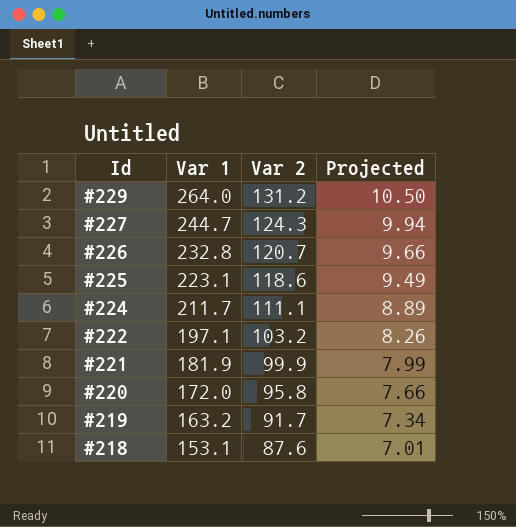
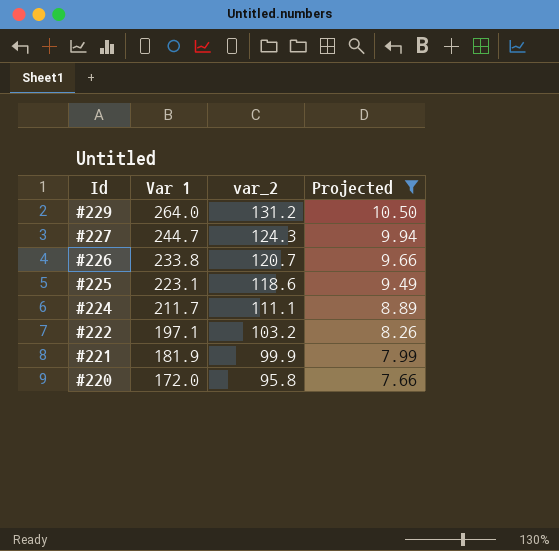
filter: none -> Projected >= 7.66
column name: Var 2 -> var_2
#226 | Var 1: 232.8 -> 233.8

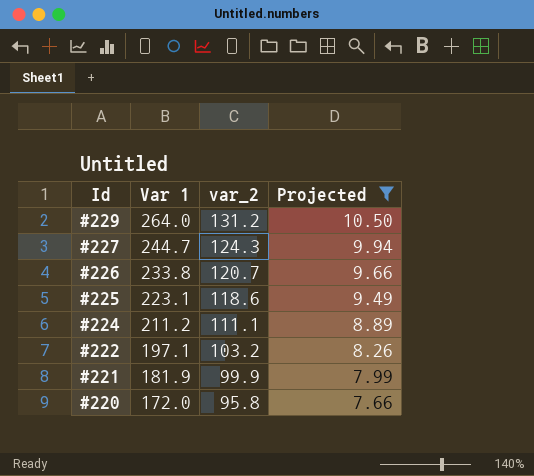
#224 | Var 1: 211.7 -> 211.2

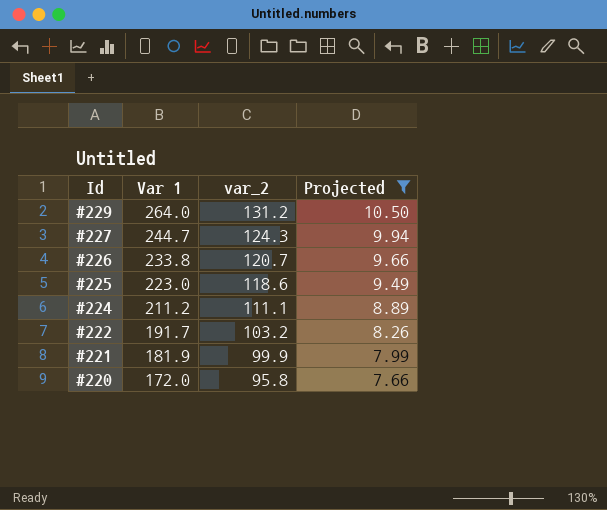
#225 | Var 1: 223.1 -> 223.0
#222 | Var 1: 197.1 -> 191.7

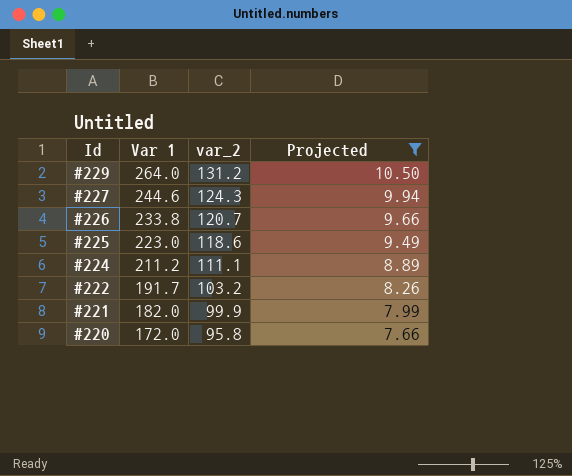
#227 | Var 1: 244.7 -> 244.6
#221 | Var 1: 181.9 -> 182.0

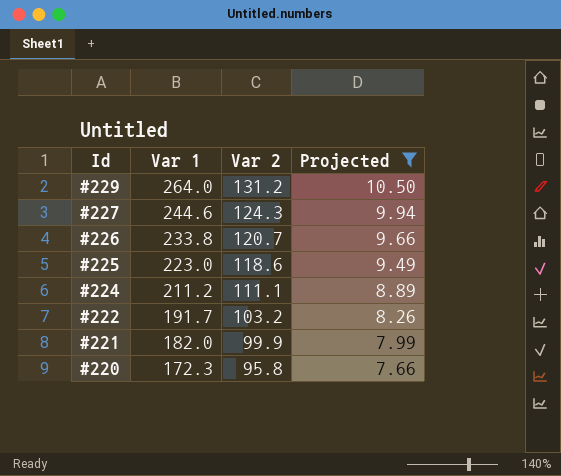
column name: var_2 -> Var 2
#220 | Var 1: 172.0 -> 172.3

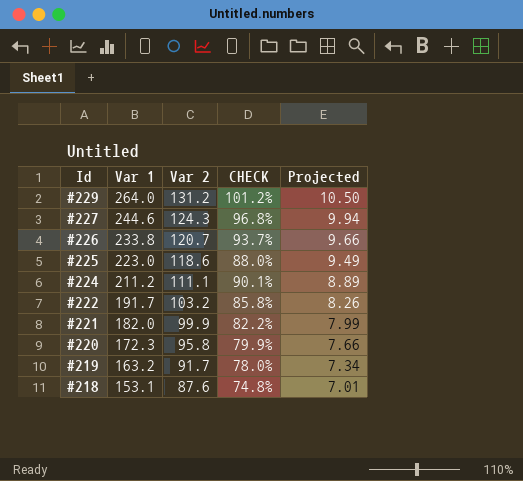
filter: Projected >= 7.66 -> none
column CHECK | formula: none -> ([Var 1] - [Var 2]) / [Var 2]

